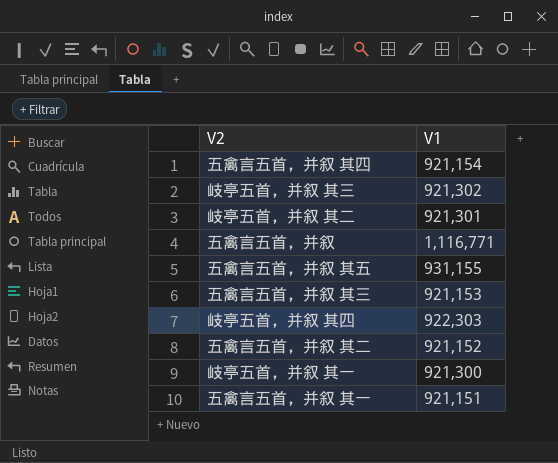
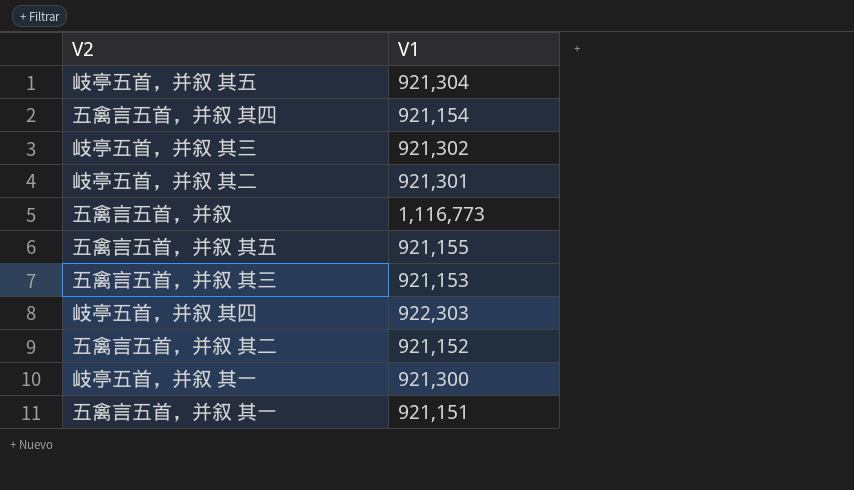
row 岐亭五首，并叙 其五: none -> 921,304
五禽言五首，并叙 | V1: 1,116,771 -> 1,116,773
五禽言五首，并叙 其五 | V1: 931,155 -> 921,155

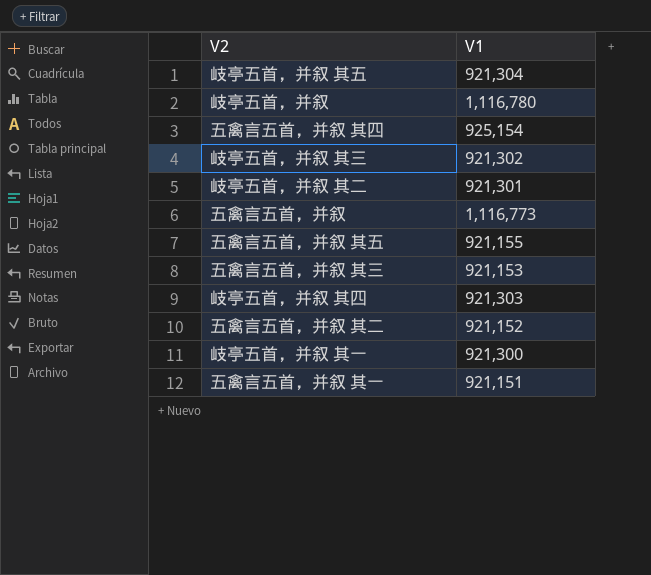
row 岐亭五首，并叙: none -> 1,116,780
五禽言五首，并叙 其四 | V1: 921,154 -> 925,154
岐亭五首，并叙 其四 | V1: 922,303 -> 921,303

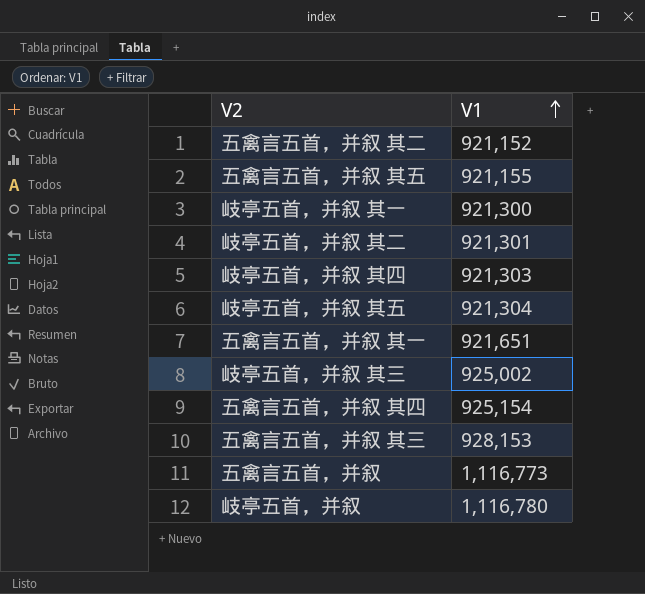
row order: none -> V1 ascending
五禽言五首，并叙 其一 | V1: 921,151 -> 921,651
岐亭五首，并叙 其三 | V1: 921,302 -> 925,002
五禽言五首，并叙 其三 | V1: 921,153 -> 928,153

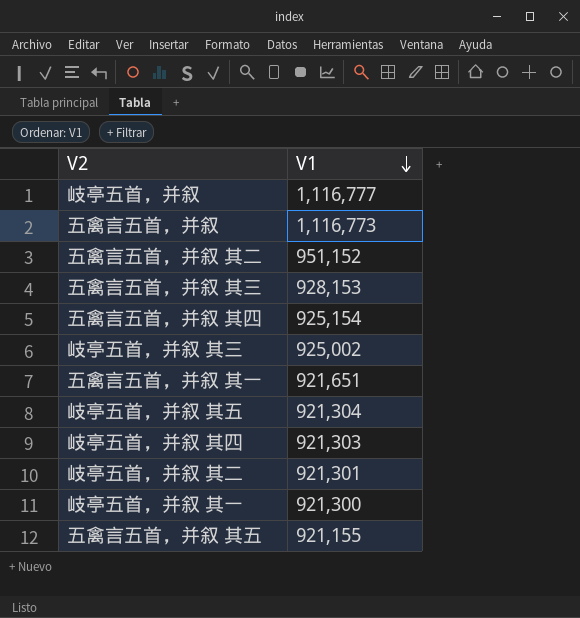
row order: V1 ascending -> V1 descending
岐亭五首，并叙 | V1: 1,116,780 -> 1,116,777
五禽言五首，并叙 其二 | V1: 921,152 -> 951,152

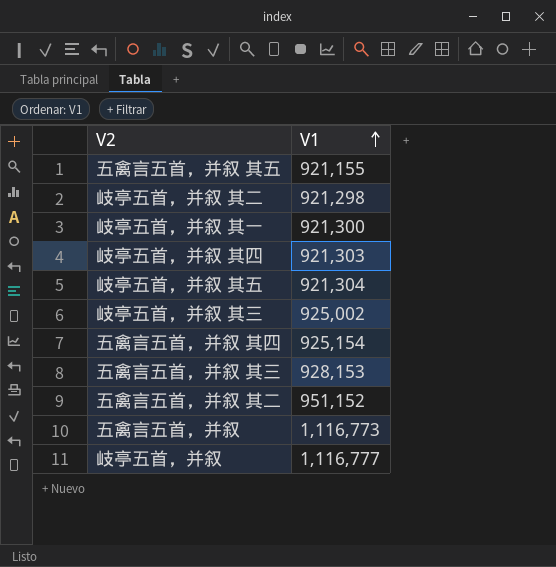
row order: V1 descending -> V1 ascending
row 五禽言五首，并叙 其一: 921,651 -> none
岐亭五首，并叙 其二 | V1: 921,301 -> 921,298

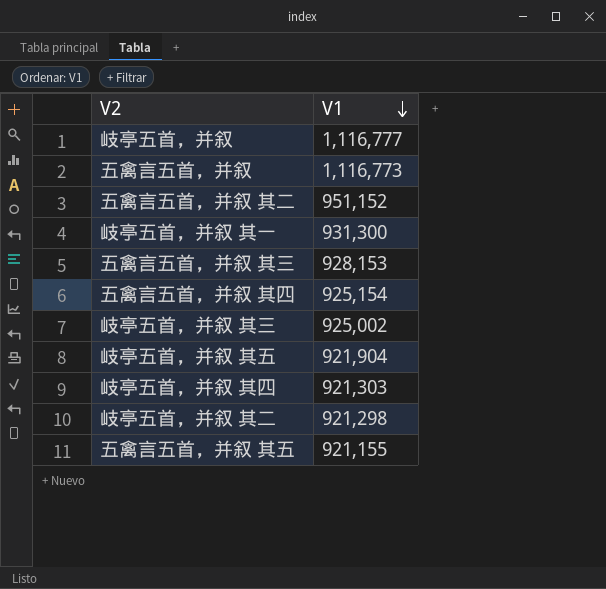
row order: V1 ascending -> V1 descending
岐亭五首，并叙 其一 | V1: 921,300 -> 931,300
岐亭五首，并叙 其五 | V1: 921,304 -> 921,904

